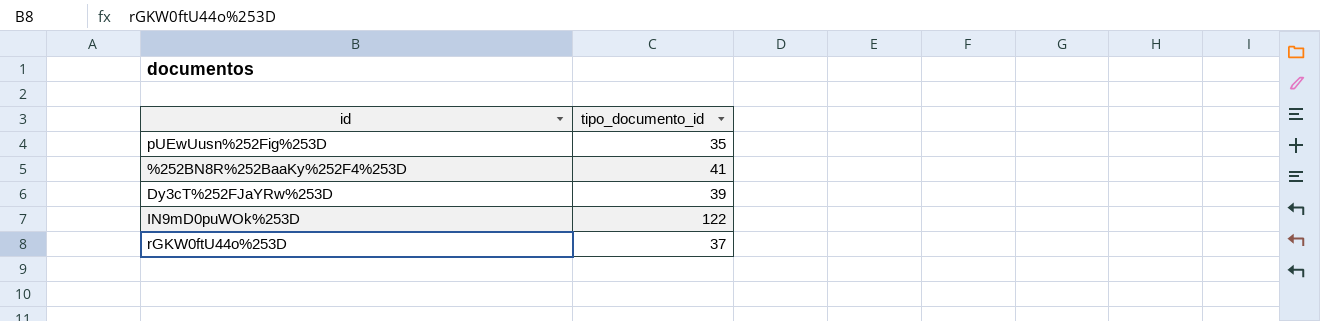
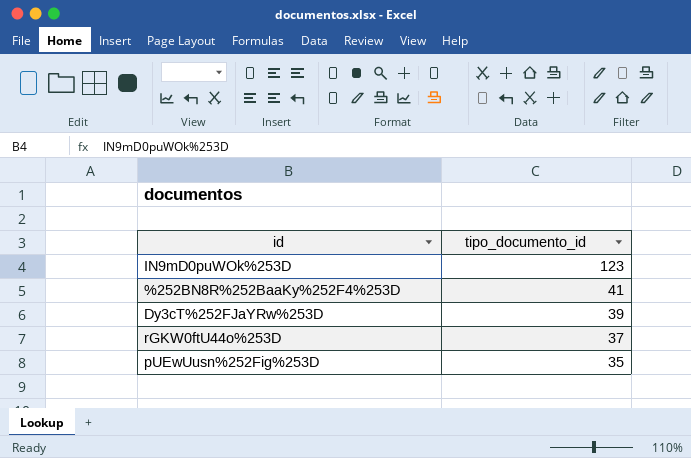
row order: none -> tipo_documento_id descending
IN9mD0puWOk%253D | tipo_documento_id: 122 -> 123

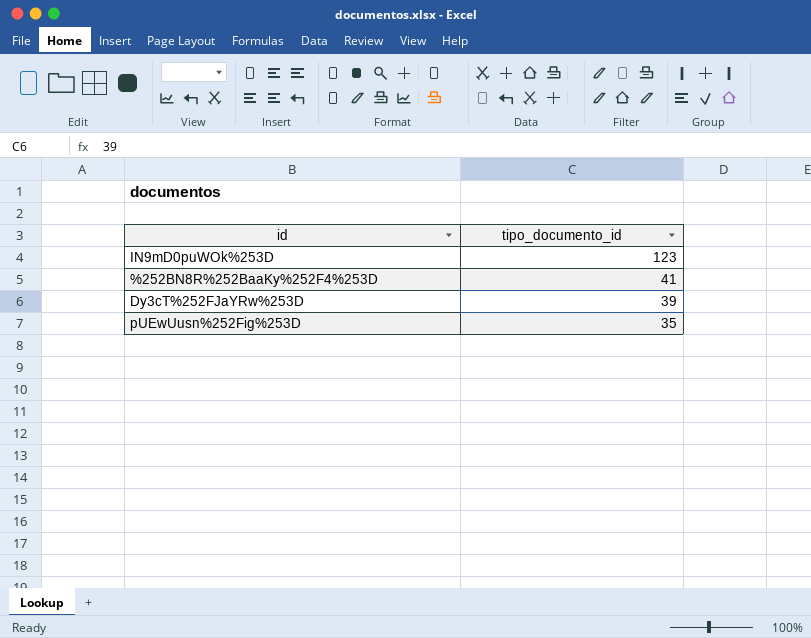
row rGKW0ftU44o%253D: 37 -> none

